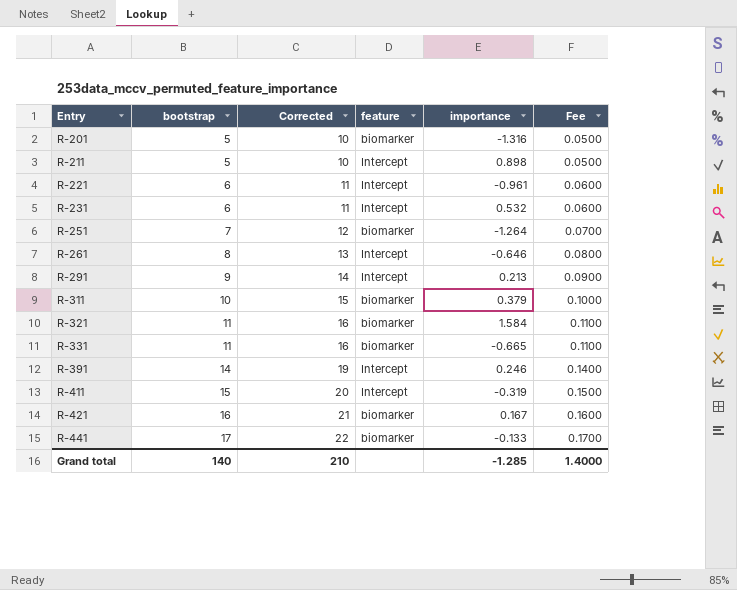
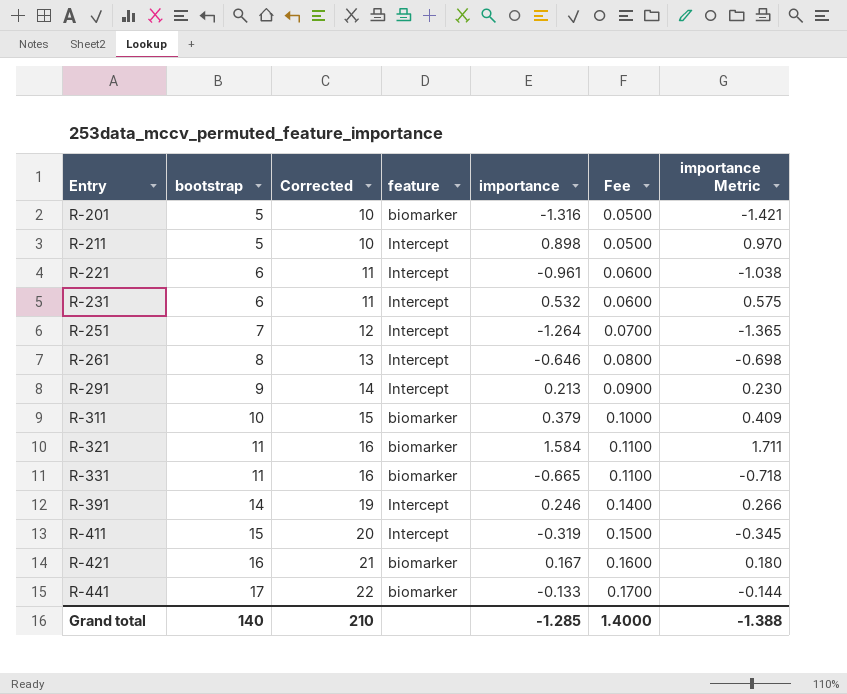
column importance Metric | formula: none -> [importance] * 1.08
R-251 | feature: biomarker -> Intercept

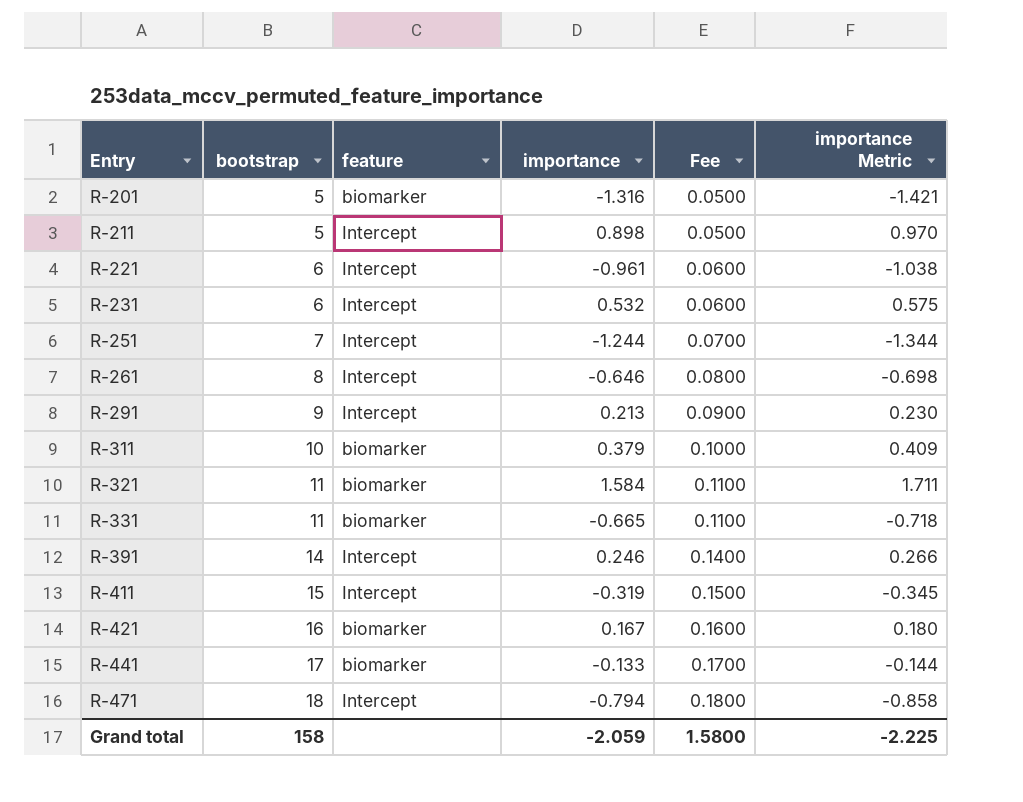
column Corrected | formula: [bootstrap] + 5 -> none
R-251 | importance: -1.264 -> -1.244
R-251 | importance Metric: -1.365 -> -1.344
row R-471: none -> 18 | Intercept | -0.794 | 0.1800 | -0.858
Grand total | bootstrap: 140 -> 158
Grand total | importance: -1.285 -> -2.059
Grand total | Fee: 1.4000 -> 1.5800
Grand total | importance Metric: -1.388 -> -2.225

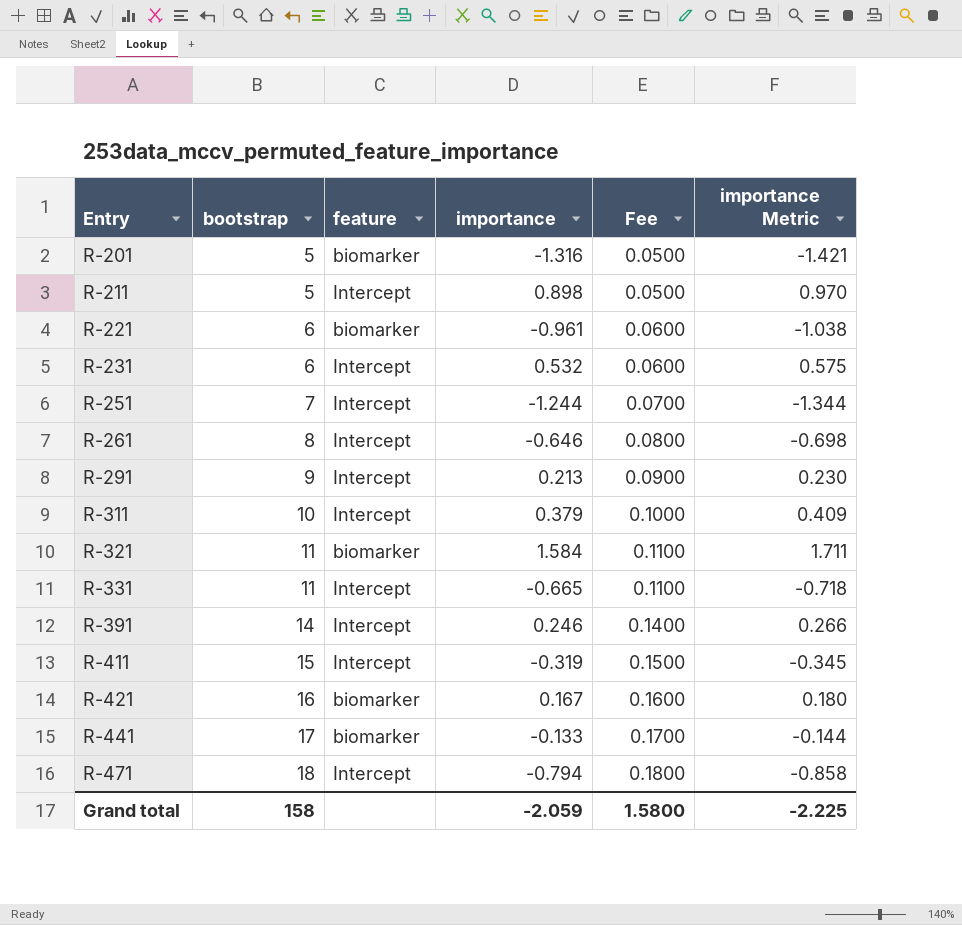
R-221 | feature: Intercept -> biomarker
R-311 | feature: biomarker -> Intercept
R-331 | feature: biomarker -> Intercept

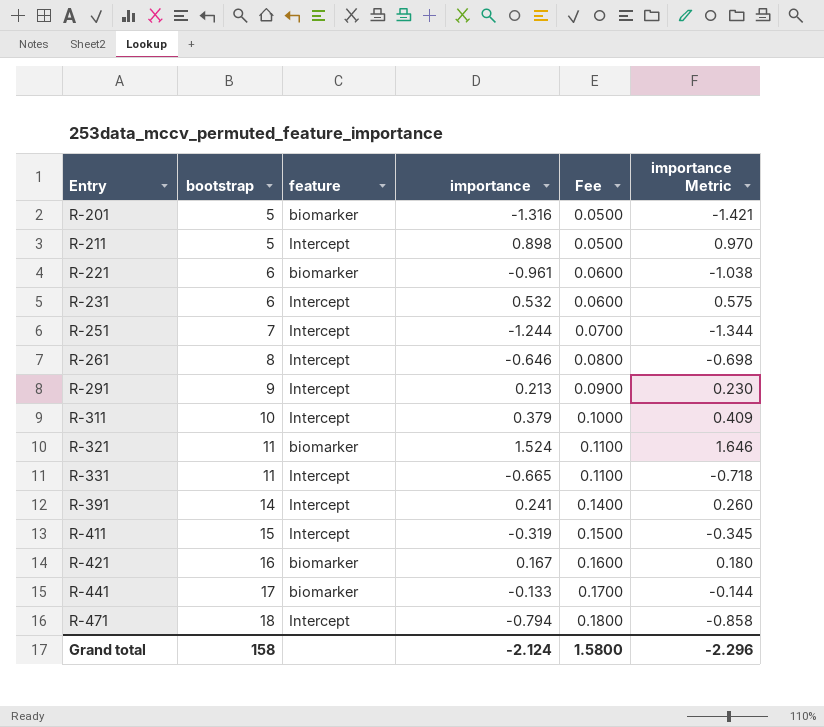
R-321 | importance: 1.584 -> 1.524
R-321 | importance Metric: 1.711 -> 1.646
R-391 | importance: 0.246 -> 0.241
R-391 | importance Metric: 0.266 -> 0.260
Grand total | importance: -2.059 -> -2.124
Grand total | importance Metric: -2.225 -> -2.296

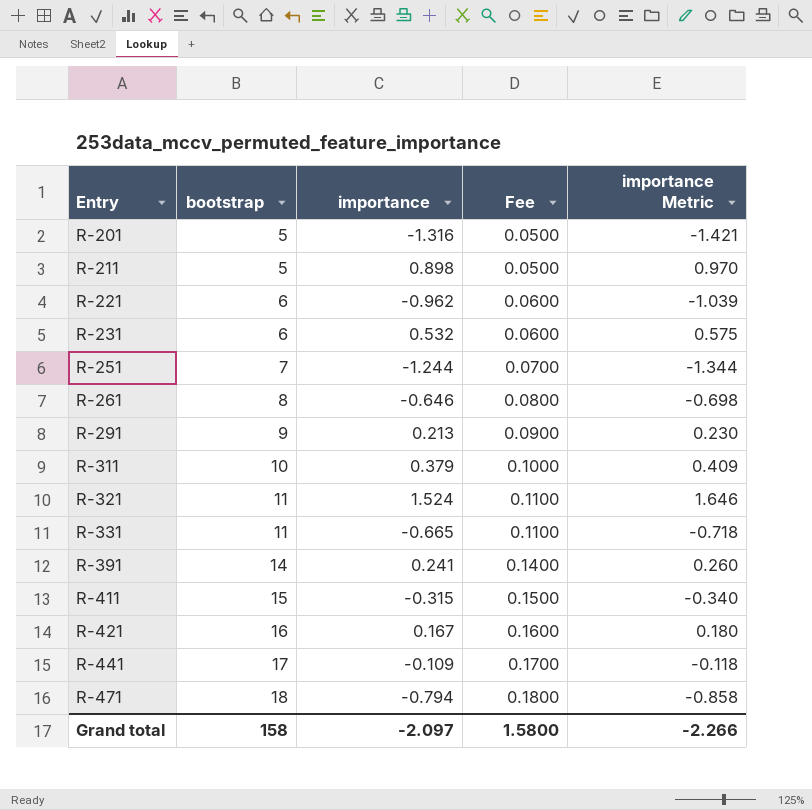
column feature | position: 3 -> none
R-221 | importance: -0.961 -> -0.962
R-221 | importance Metric: -1.038 -> -1.039
R-411 | importance: -0.319 -> -0.315
R-411 | importance Metric: -0.345 -> -0.340
R-441 | importance: -0.133 -> -0.109
R-441 | importance Metric: -0.144 -> -0.118
Grand total | importance: -2.124 -> -2.097
Grand total | importance Metric: -2.296 -> -2.266

